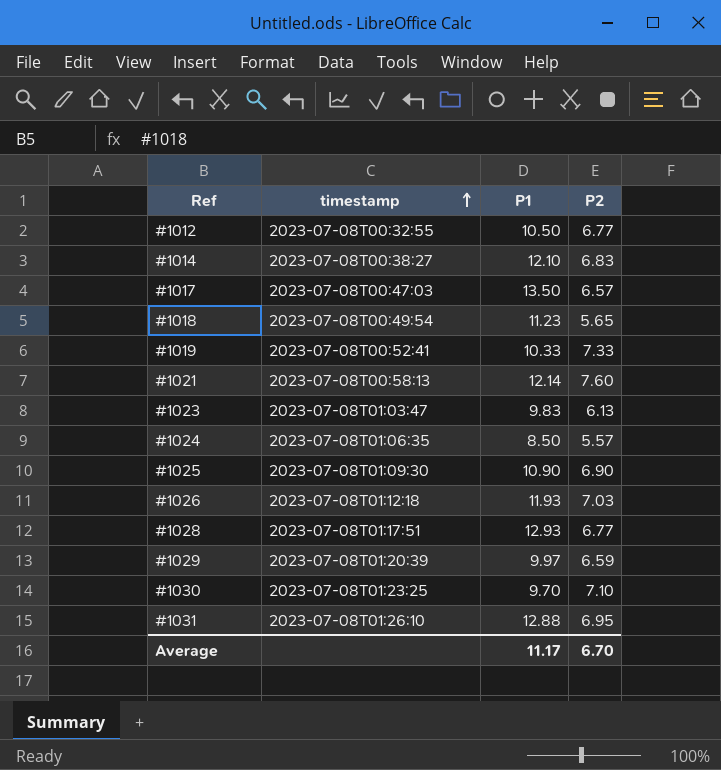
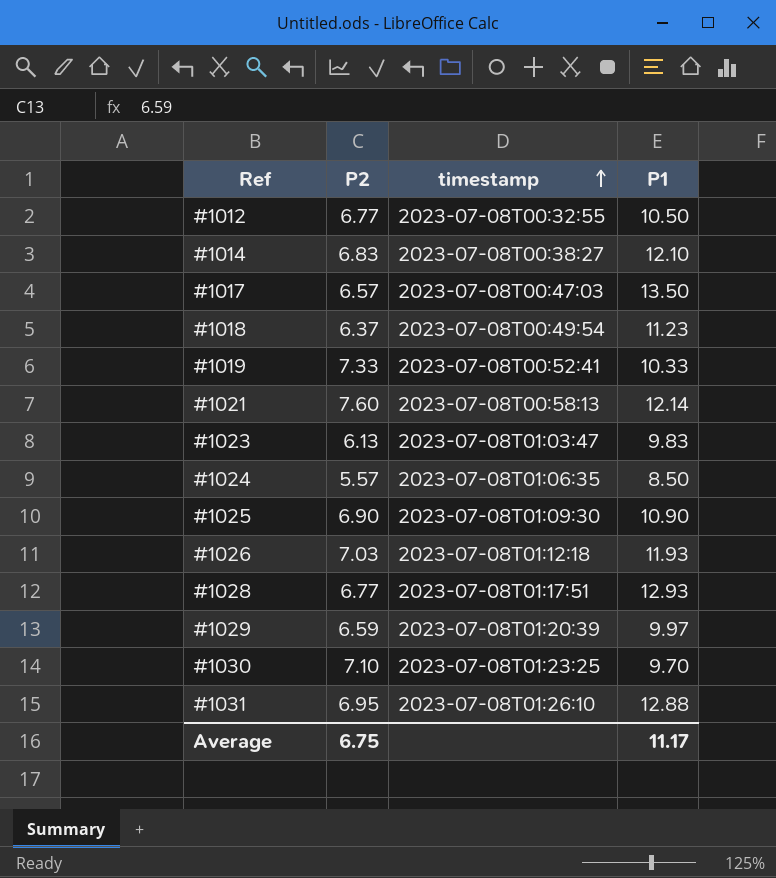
column P2 | position: 4 -> 2
#1018 | P2: 5.65 -> 6.37
Average | P2: 6.70 -> 6.75

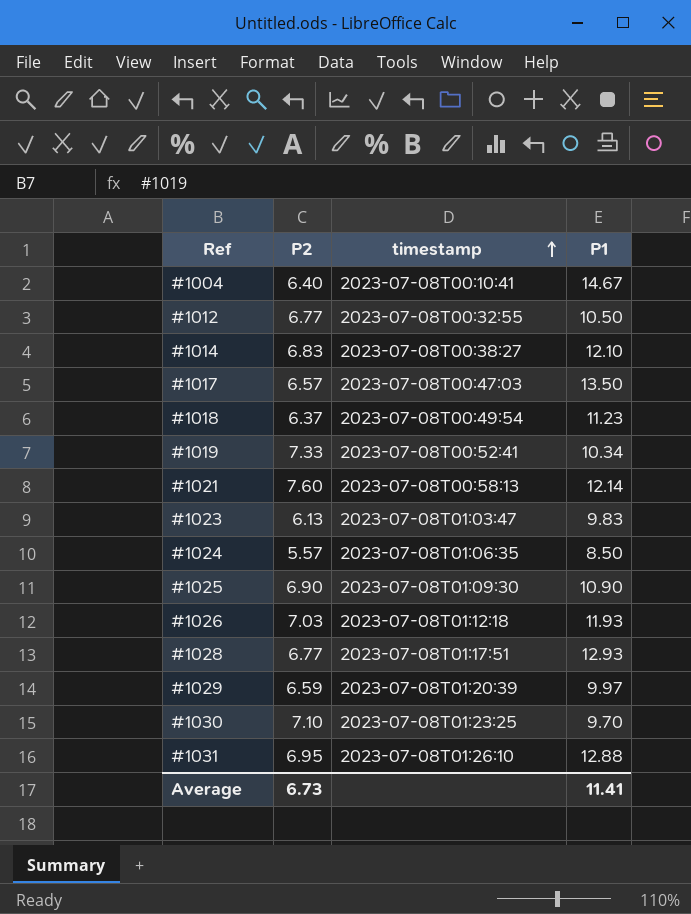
row #1004: none -> 6.40 | 2023-07-08T00:10:41 | 14.67
#1019 | P1: 10.33 -> 10.34
Average | P2: 6.75 -> 6.73
Average | P1: 11.17 -> 11.41

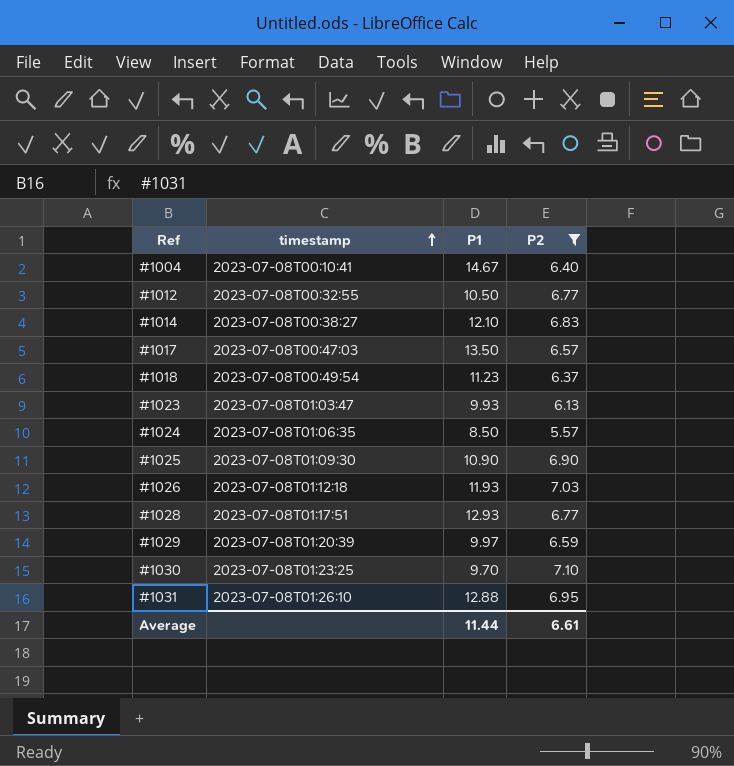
filter: none -> P2 <= 7.10
column P2 | position: 2 -> 4
#1023 | P1: 9.83 -> 9.93
Average | P1: 11.41 -> 11.44
Average | P2: 6.73 -> 6.61

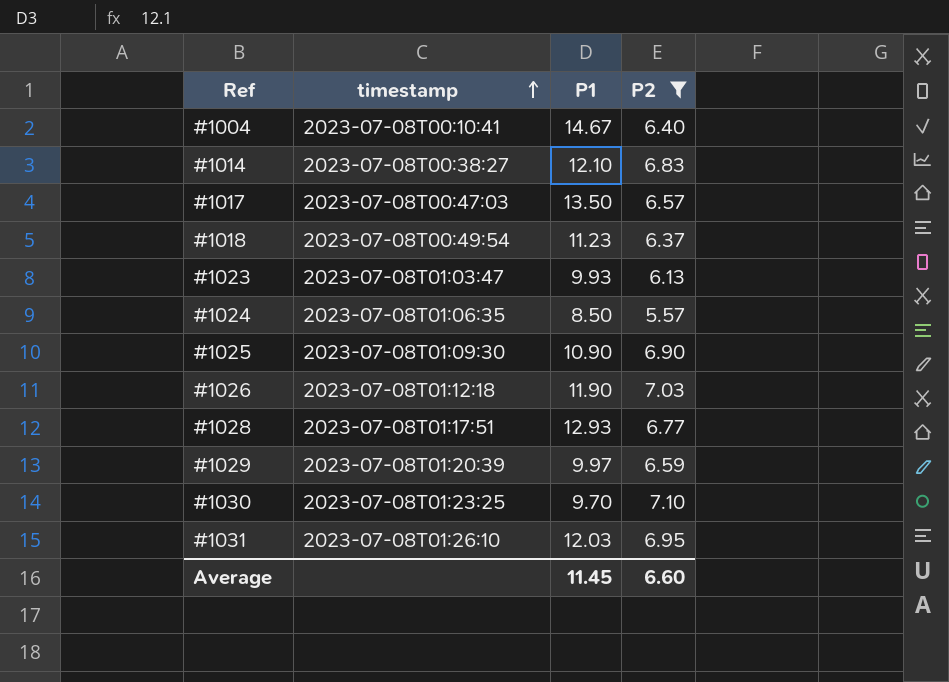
row #1012: 2023-07-08T00:32:55 | 10.50 | 6.77 -> none
#1026 | P1: 11.93 -> 11.90
#1031 | P1: 12.88 -> 12.03
Average | P1: 11.44 -> 11.45
Average | P2: 6.61 -> 6.60

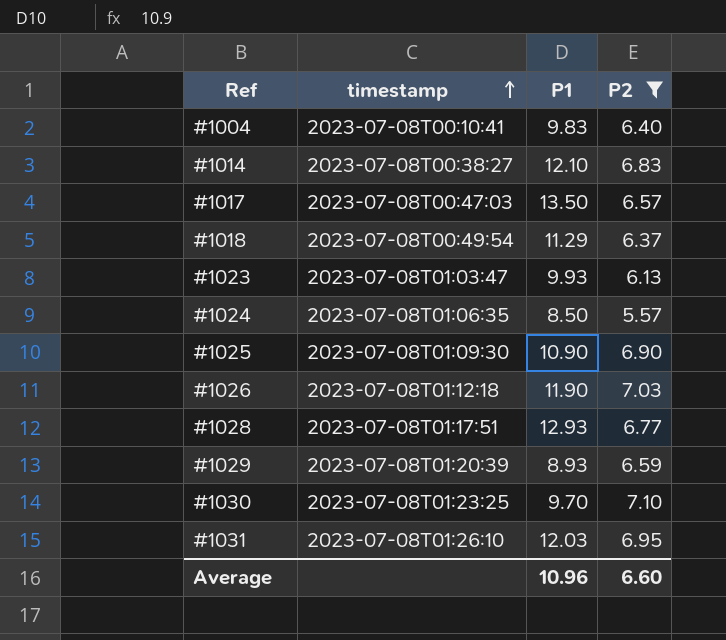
#1004 | P1: 14.67 -> 9.83
#1018 | P1: 11.23 -> 11.29
#1029 | P1: 9.97 -> 8.93
Average | P1: 11.45 -> 10.96

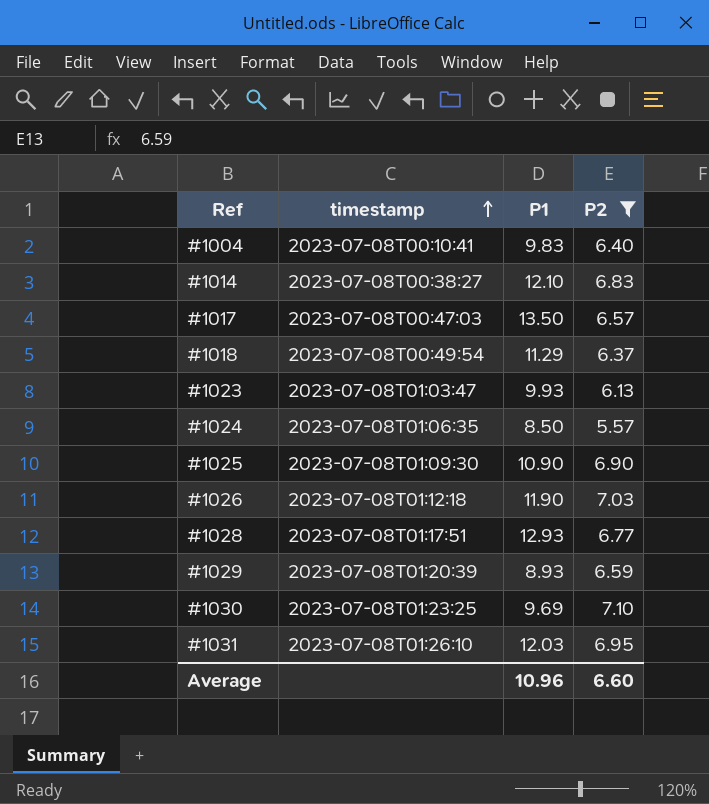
#1030 | P1: 9.70 -> 9.69

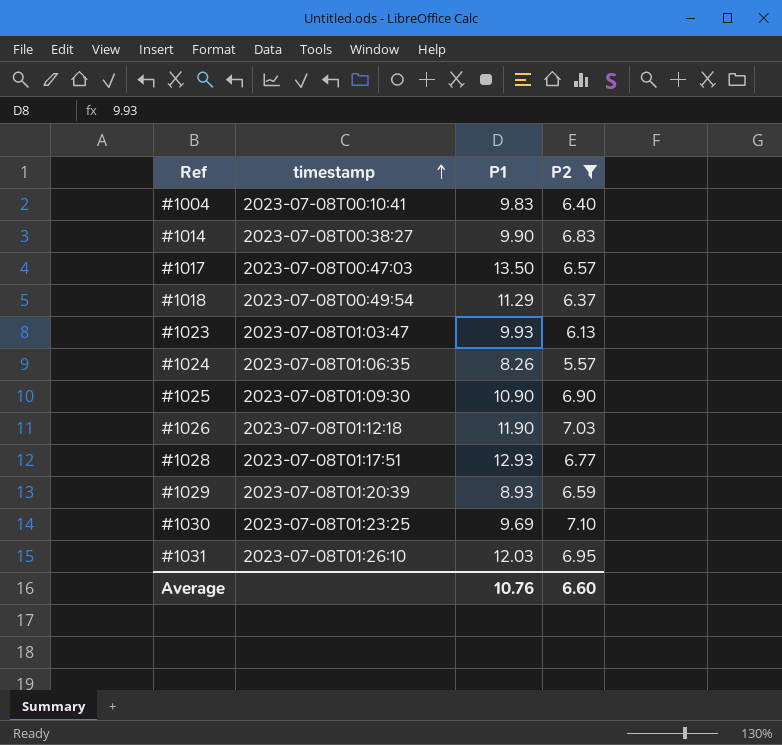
#1014 | P1: 12.10 -> 9.90
#1024 | P1: 8.50 -> 8.26
Average | P1: 10.96 -> 10.76

